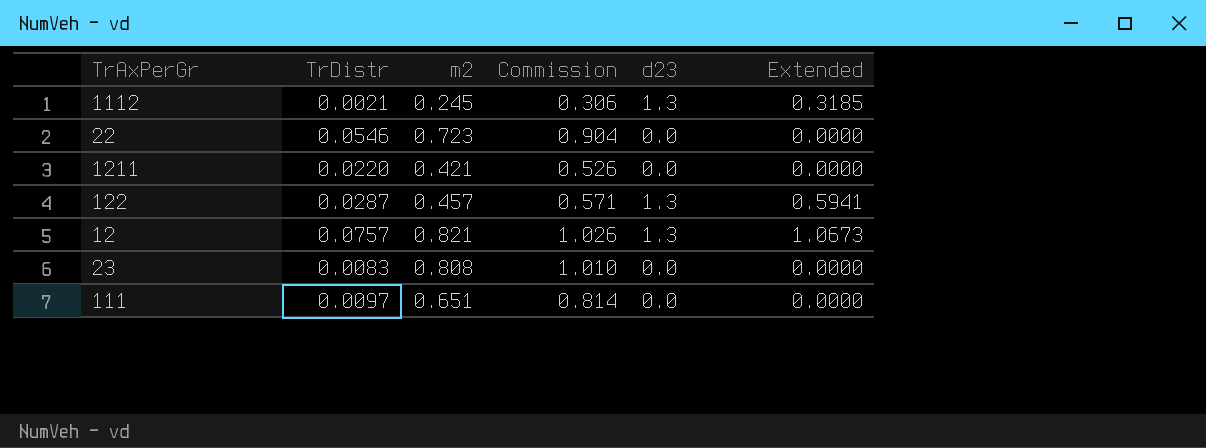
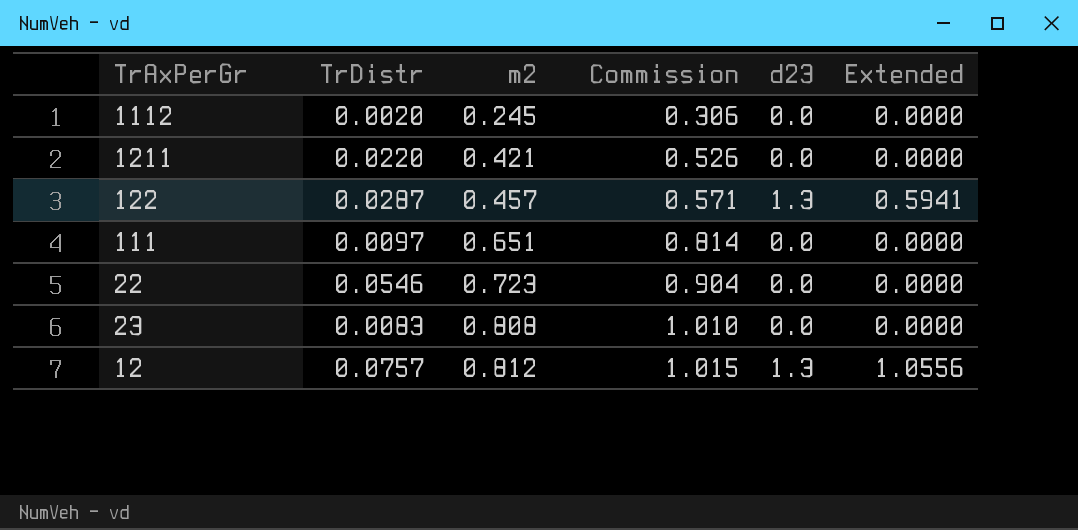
row order: none -> m2 ascending
1112 | TrDistr: 0.0021 -> 0.0020
1112 | d23: 1.3 -> 0.0
1112 | Extended: 0.3185 -> 0.0000
12 | m2: 0.821 -> 0.812
12 | Commission: 1.026 -> 1.015
12 | Extended: 1.0673 -> 1.0556

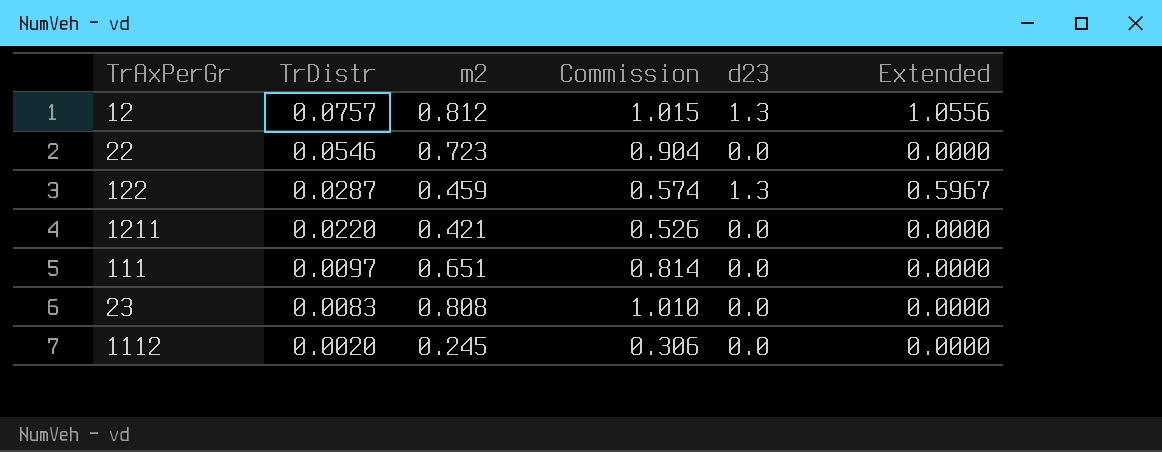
row order: m2 ascending -> TrDistr descending
122 | m2: 0.457 -> 0.459
122 | Commission: 0.571 -> 0.574
122 | Extended: 0.5941 -> 0.5967

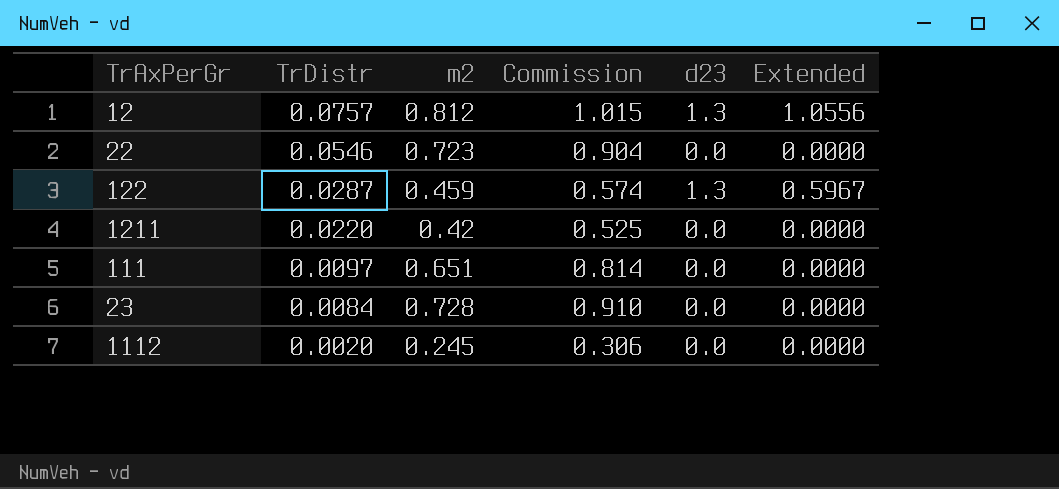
1211 | m2: 0.421 -> 0.42
1211 | Commission: 0.526 -> 0.525
23 | TrDistr: 0.0083 -> 0.0084
23 | m2: 0.808 -> 0.728
23 | Commission: 1.010 -> 0.910

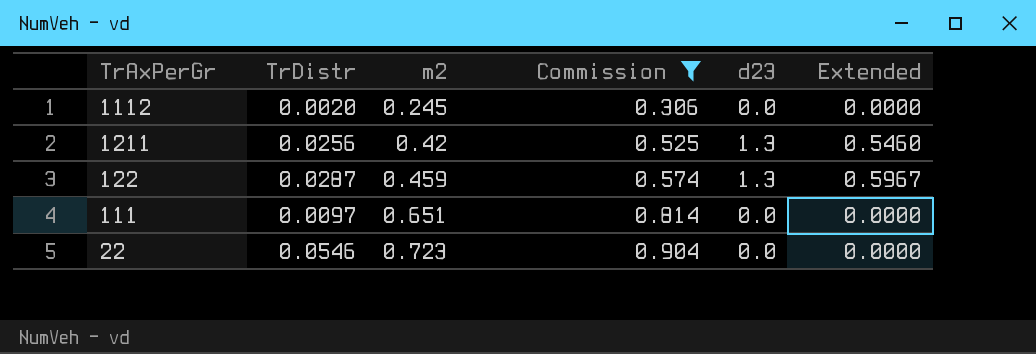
filter: none -> Commission <= 0.904
row order: TrDistr descending -> m2 ascending
1211 | TrDistr: 0.0220 -> 0.0256
1211 | d23: 0.0 -> 1.3
1211 | Extended: 0.0000 -> 0.5460

